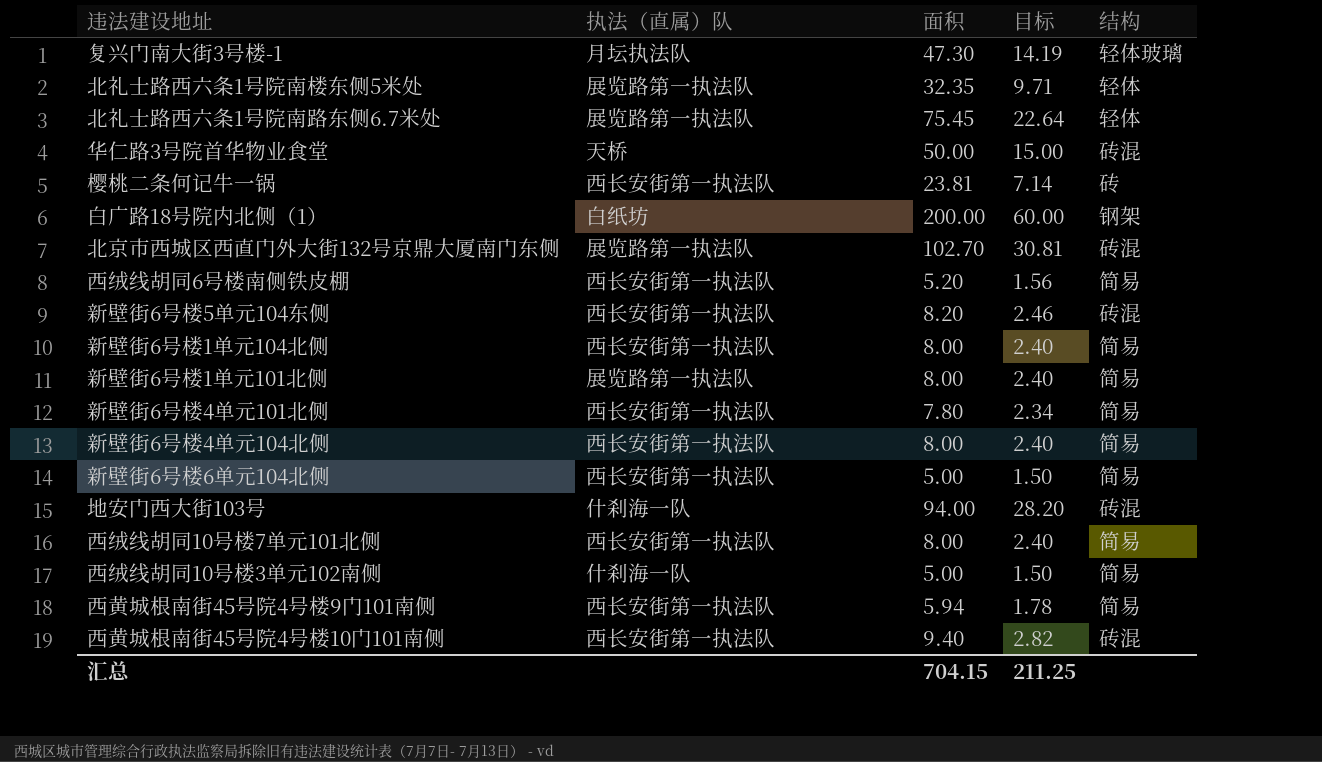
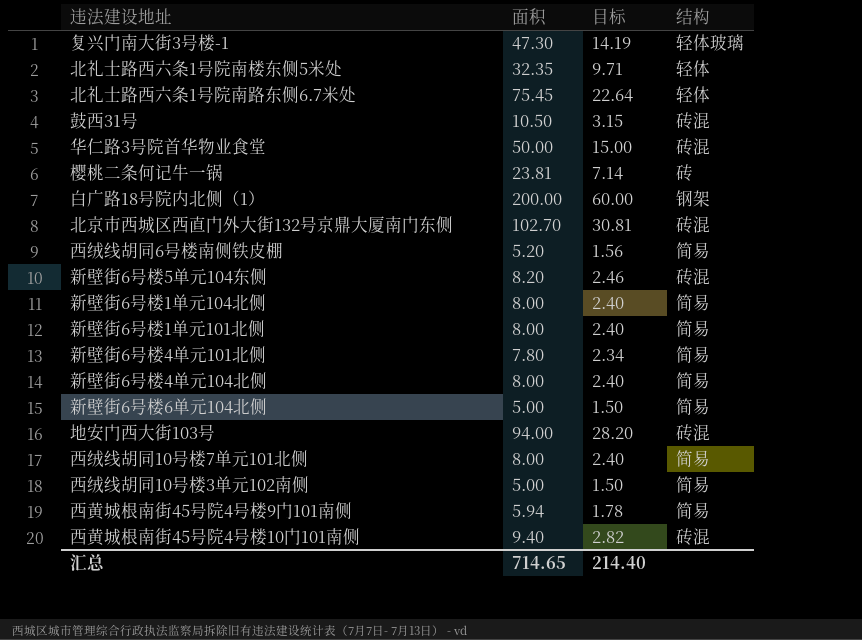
column 执法（直属）队 | position: 2 -> none
row 鼓西31号: none -> 10.50 | 3.15 | 砖混
汇总 | 面积: 704.15 -> 714.65
汇总 | 目标: 211.25 -> 214.40

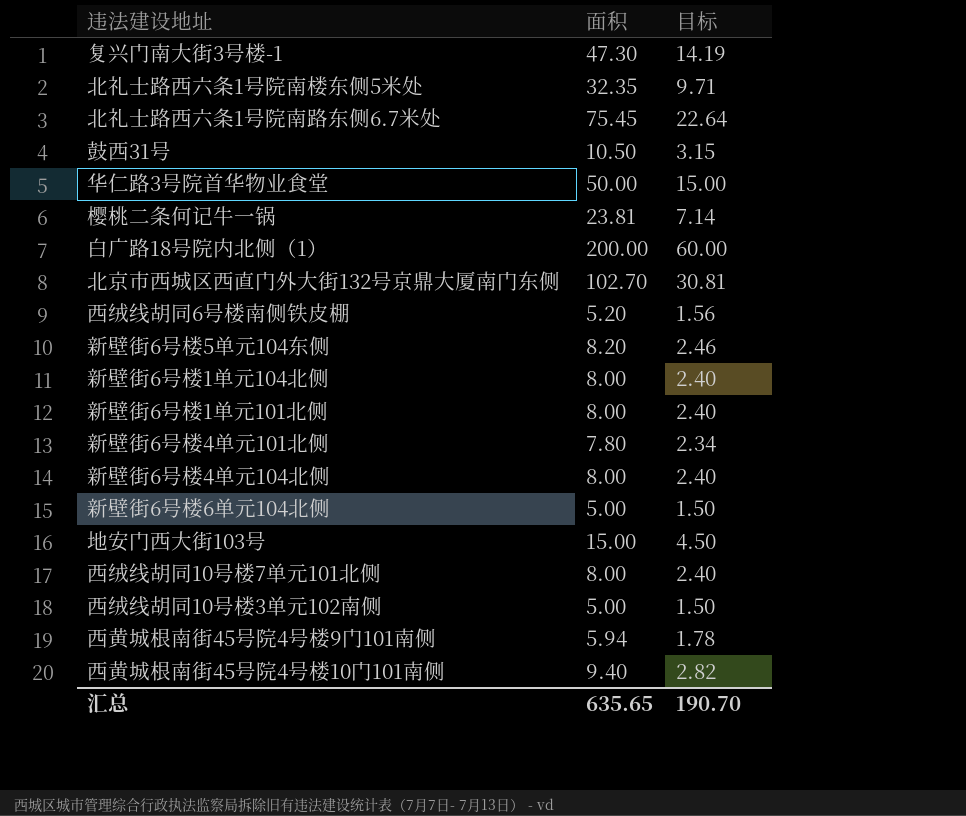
column 结构 | position: 4 -> none
地安门西大街103号 | 面积: 94.00 -> 15.00
地安门西大街103号 | 目标: 28.20 -> 4.50
汇总 | 面积: 714.65 -> 635.65
汇总 | 目标: 214.40 -> 190.70

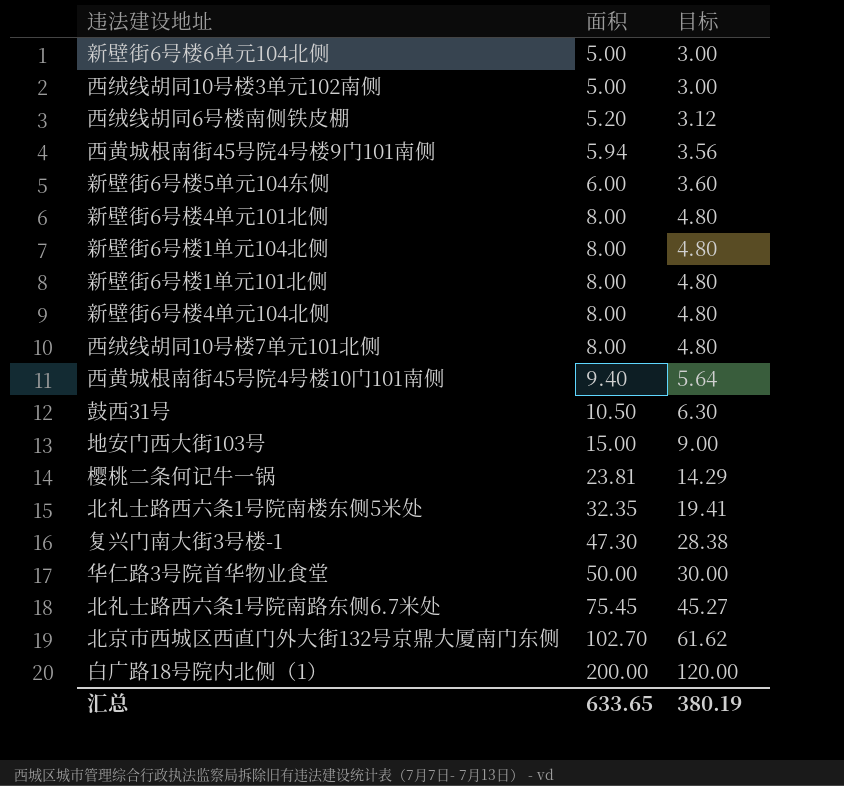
row order: none -> 面积 ascending
column 目标 | formula: [面积] * 0.3 -> [面积] * 0.6
新壁街6号楼5单元104东侧 | 面积: 8.20 -> 6.00
新壁街6号楼4单元101北侧 | 面积: 7.80 -> 8.00
汇总 | 面积: 635.65 -> 633.65
汇总 | 目标: 190.70 -> 380.19

